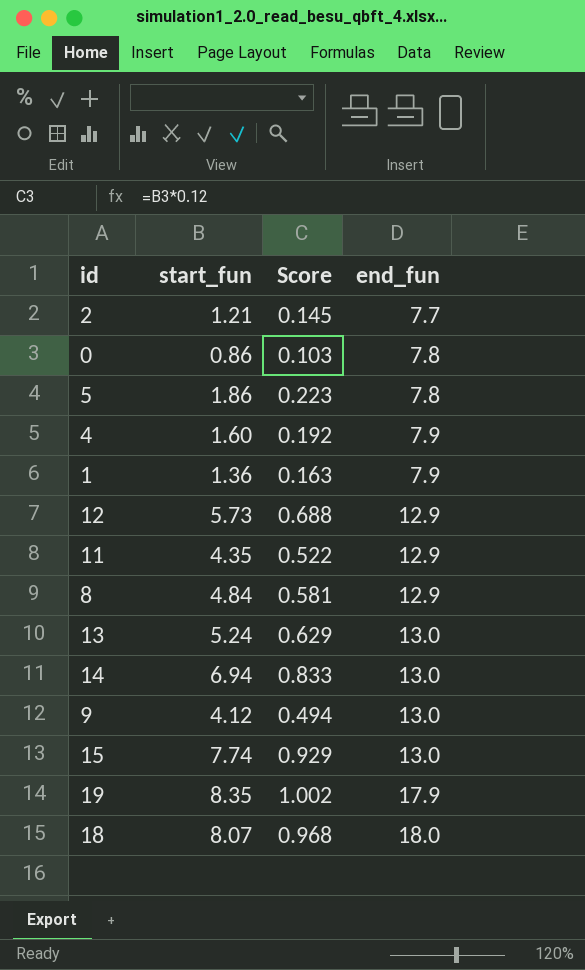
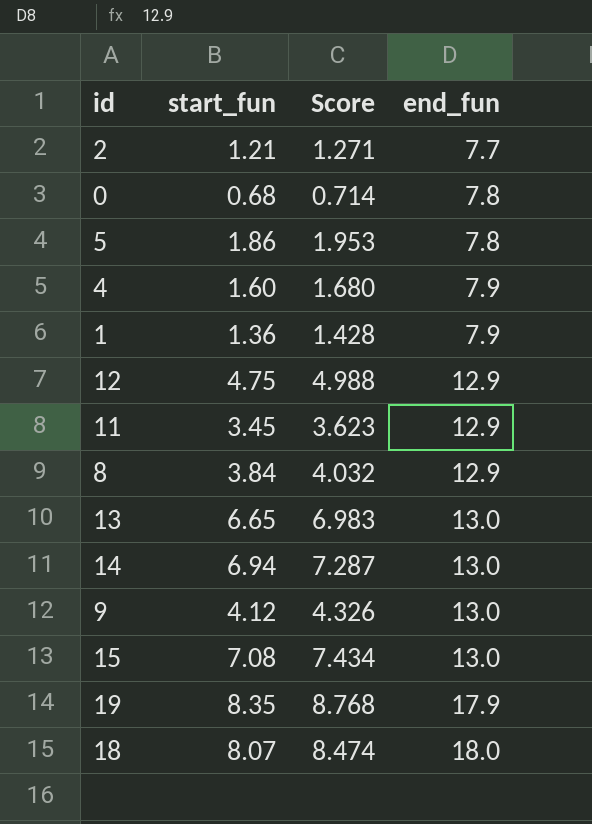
column Score | formula: [start_fun] * 0.12 -> [start_fun] * 1.05
0 | start_fun: 0.86 -> 0.68
12 | start_fun: 5.73 -> 4.75
11 | start_fun: 4.35 -> 3.45
8 | start_fun: 4.84 -> 3.84
13 | start_fun: 5.24 -> 6.65
15 | start_fun: 7.74 -> 7.08

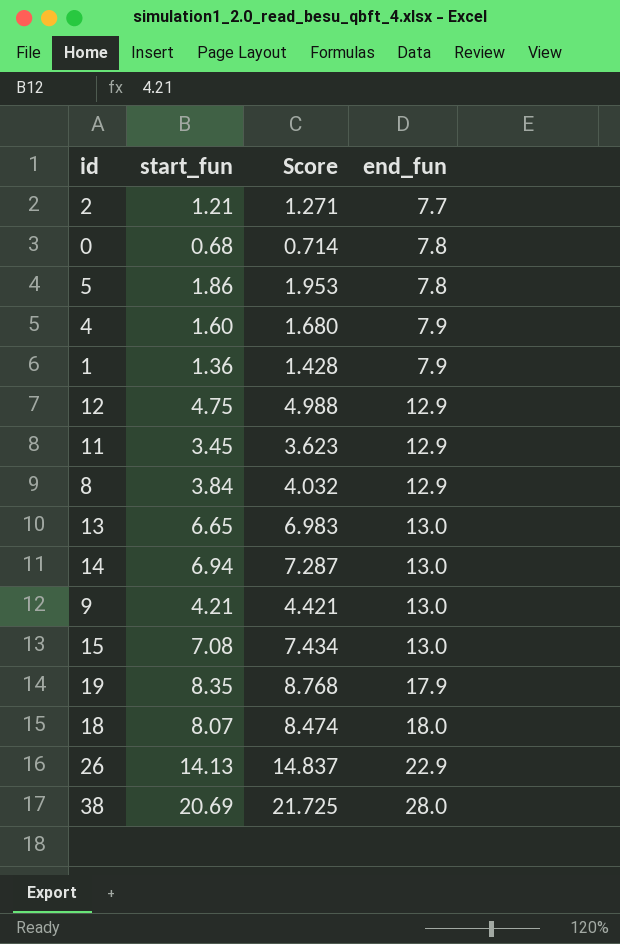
9 | start_fun: 4.12 -> 4.21
9 | Score: 4.326 -> 4.421
row 26: none -> 14.13 | 14.837 | 22.9
row 38: none -> 20.69 | 21.725 | 28.0

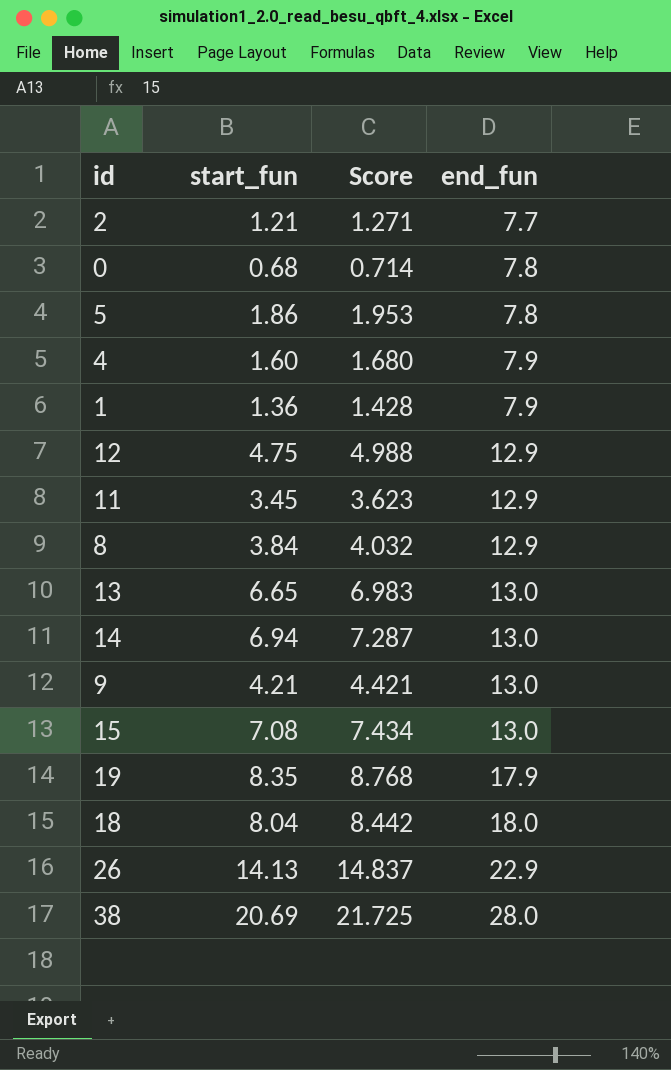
18 | start_fun: 8.07 -> 8.04
18 | Score: 8.474 -> 8.442

